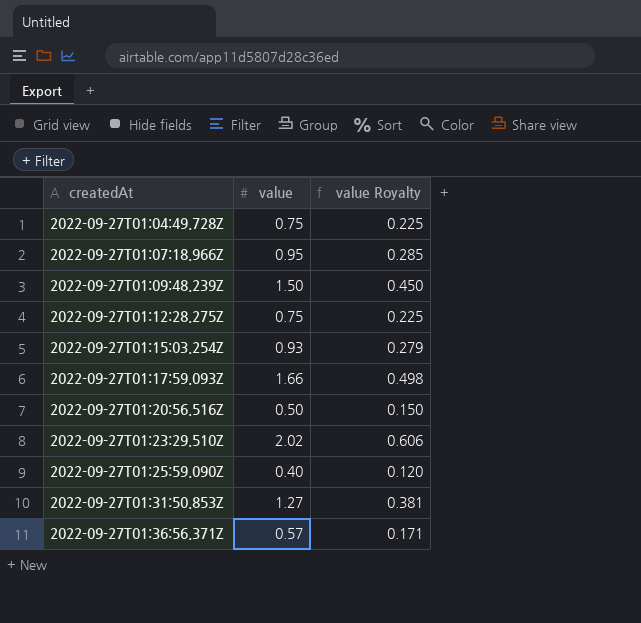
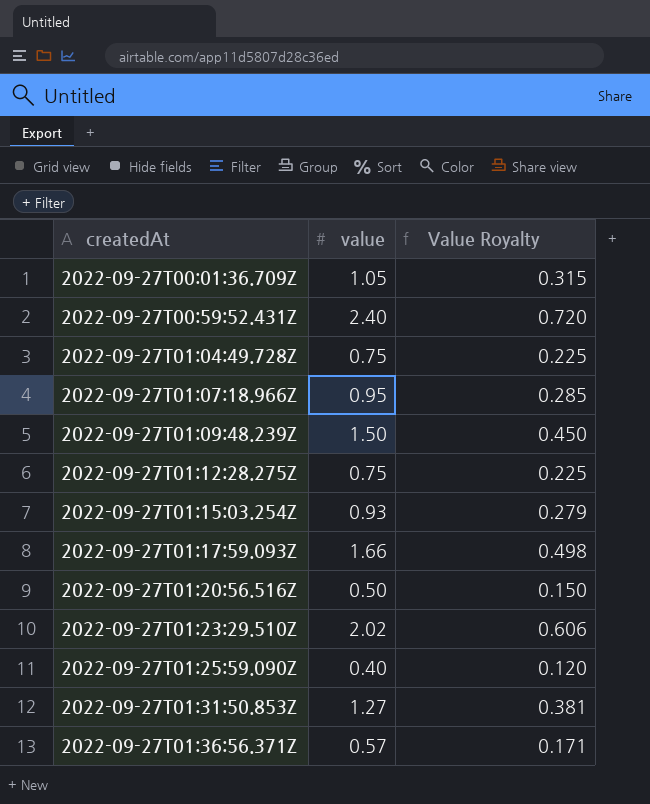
column name: value Royalty -> Value Royalty
row 2022-09-27T00:01:36.709Z: none -> 1.05 | 0.315
row 2022-09-27T00:59:52.431Z: none -> 2.40 | 0.720

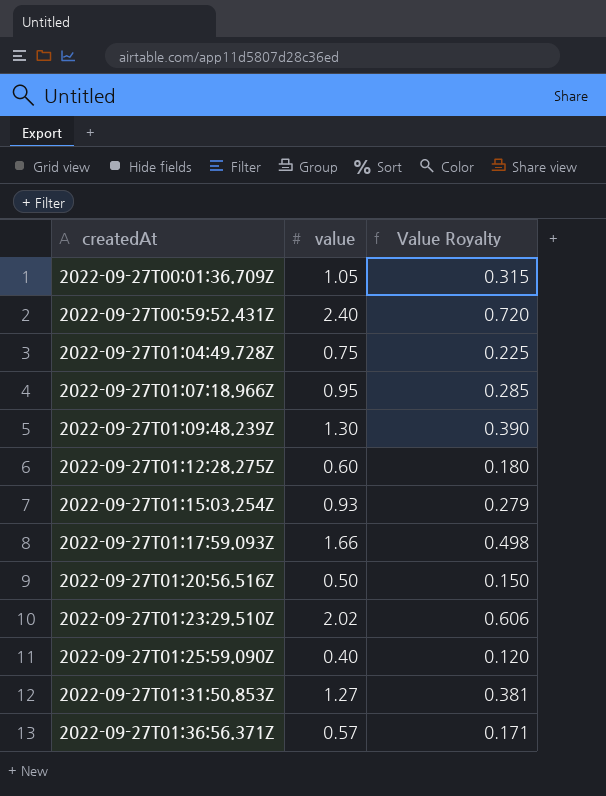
2022-09-27T01:09:48.239Z | value: 1.50 -> 1.30
2022-09-27T01:09:48.239Z | Value Royalty: 0.450 -> 0.390
2022-09-27T01:12:28.275Z | value: 0.75 -> 0.60
2022-09-27T01:12:28.275Z | Value Royalty: 0.225 -> 0.180

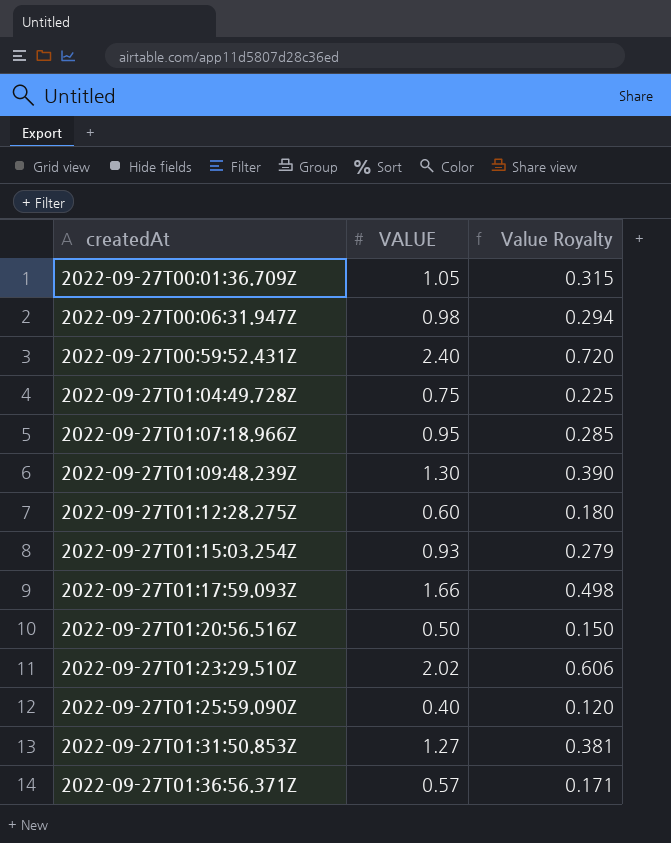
column name: value -> VALUE
row 2022-09-27T00:06:31.947Z: none -> 0.98 | 0.294

